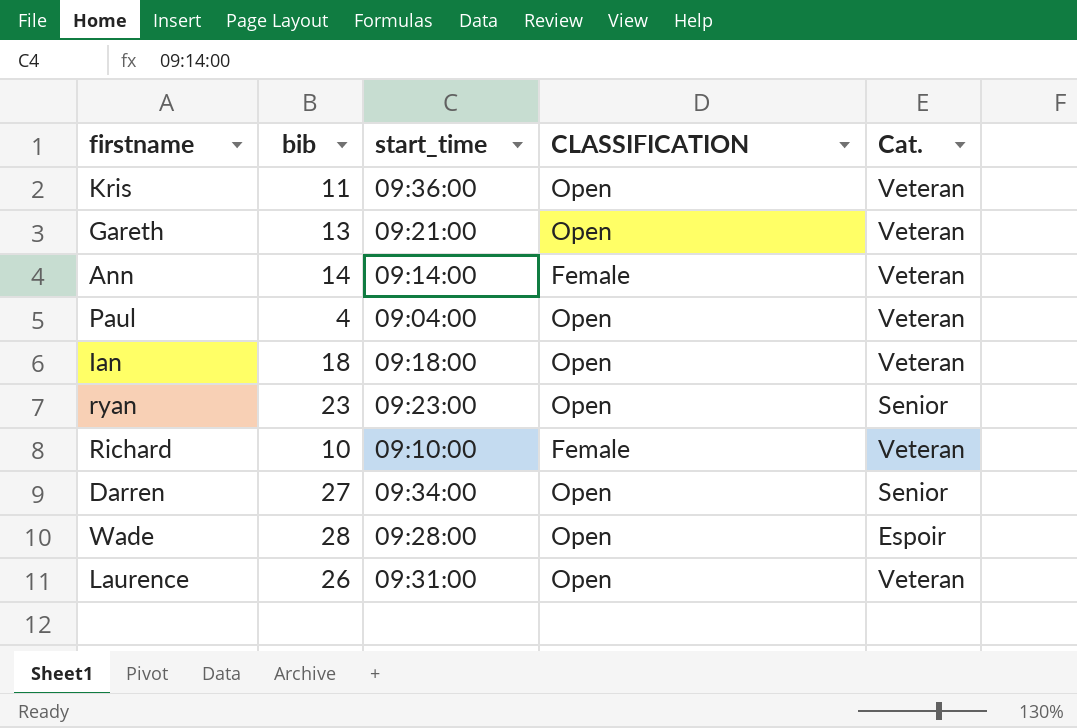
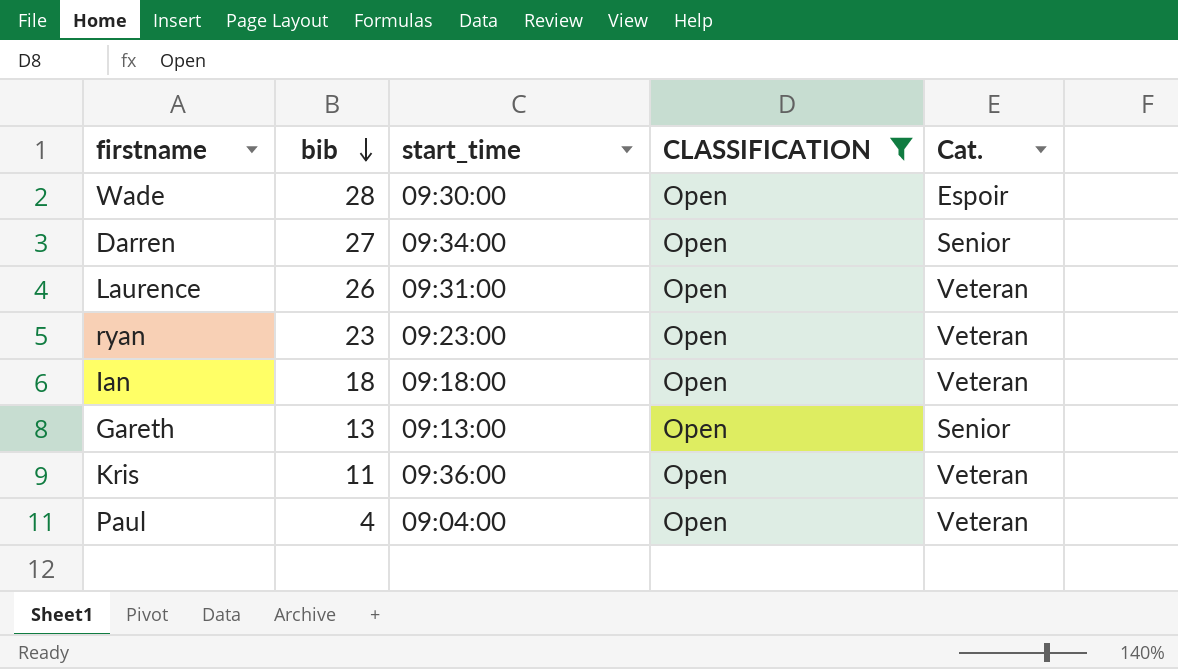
filter: none -> CLASSIFICATION = Open
row order: none -> bib descending
Wade | start_time: 09:28:00 -> 09:30:00
ryan | Cat.: Senior -> Veteran
Gareth | start_time: 09:21:00 -> 09:13:00
Gareth | Cat.: Veteran -> Senior

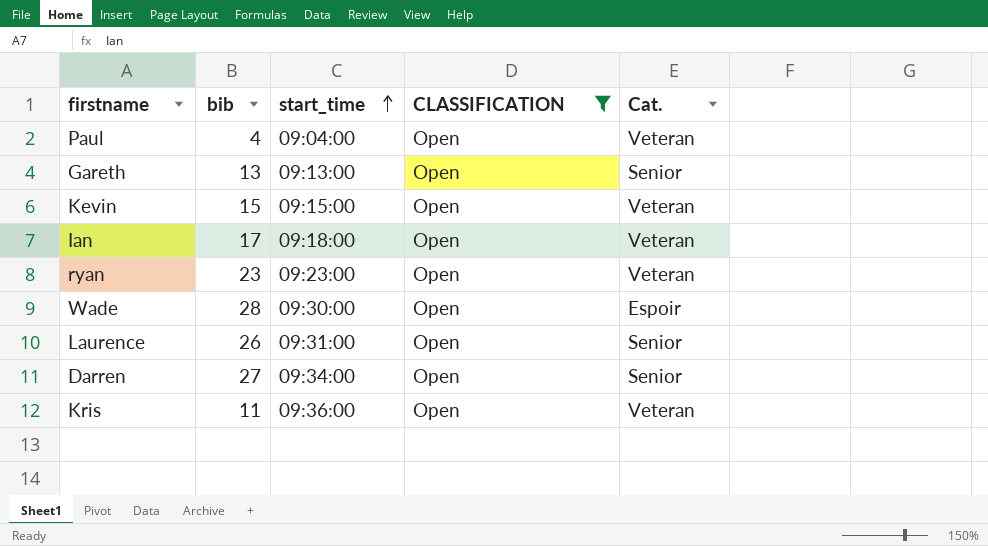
row order: bib descending -> start_time ascending
row Kevin: none -> 15 | 09:15:00 | Open | Veteran
Ian | bib: 18 -> 17
Laurence | Cat.: Veteran -> Senior

